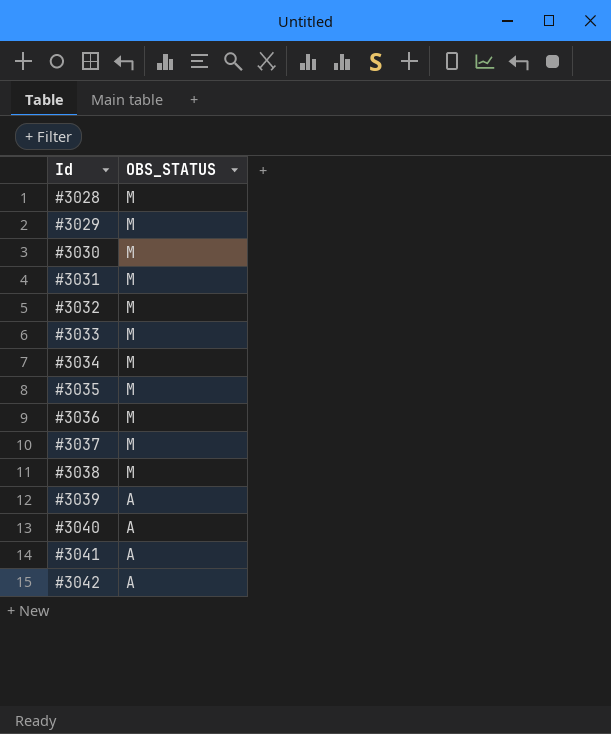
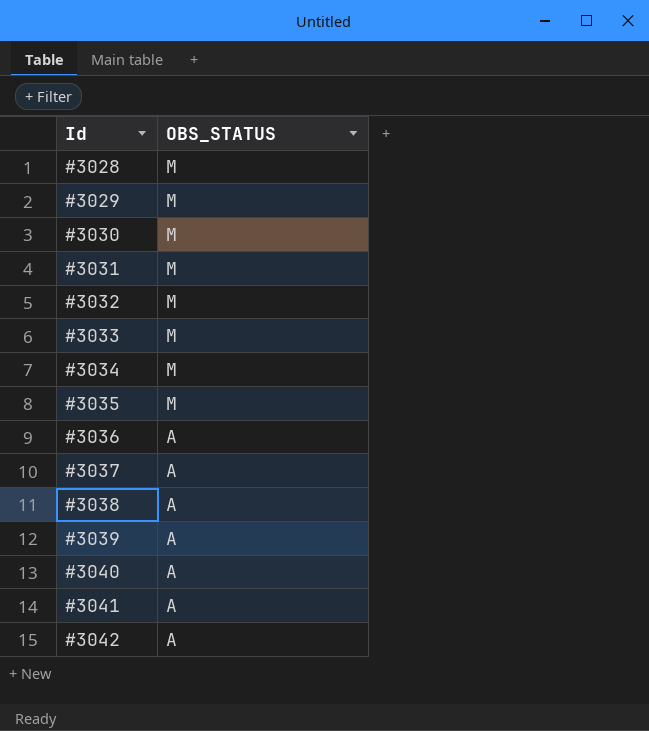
#3036 | OBS_STATUS: M -> A
#3037 | OBS_STATUS: M -> A
#3038 | OBS_STATUS: M -> A

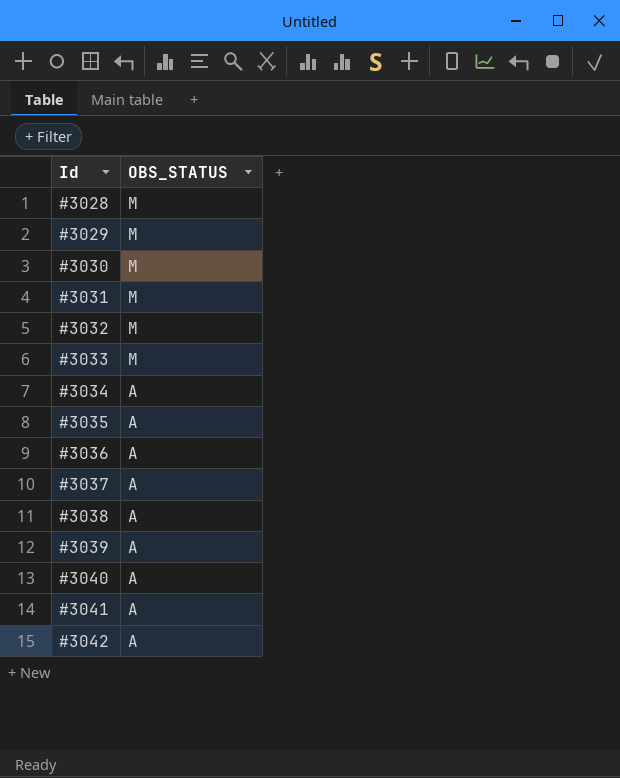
#3034 | OBS_STATUS: M -> A
#3035 | OBS_STATUS: M -> A

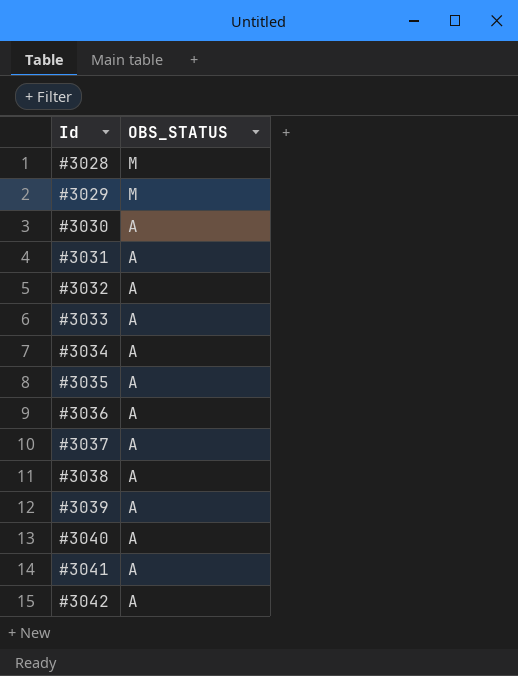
#3030 | OBS_STATUS: M -> A
#3031 | OBS_STATUS: M -> A
#3032 | OBS_STATUS: M -> A
#3033 | OBS_STATUS: M -> A

